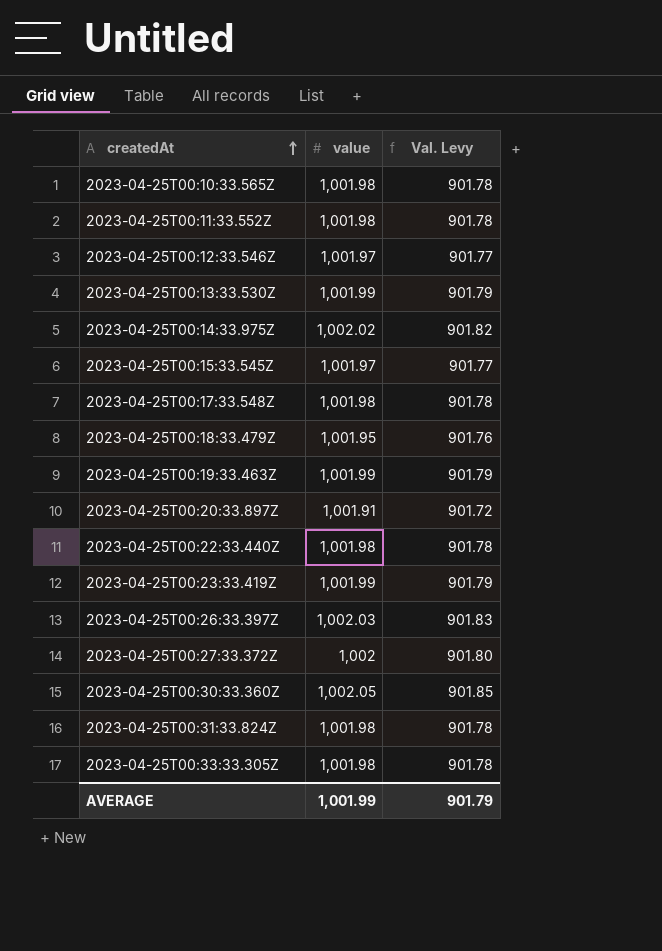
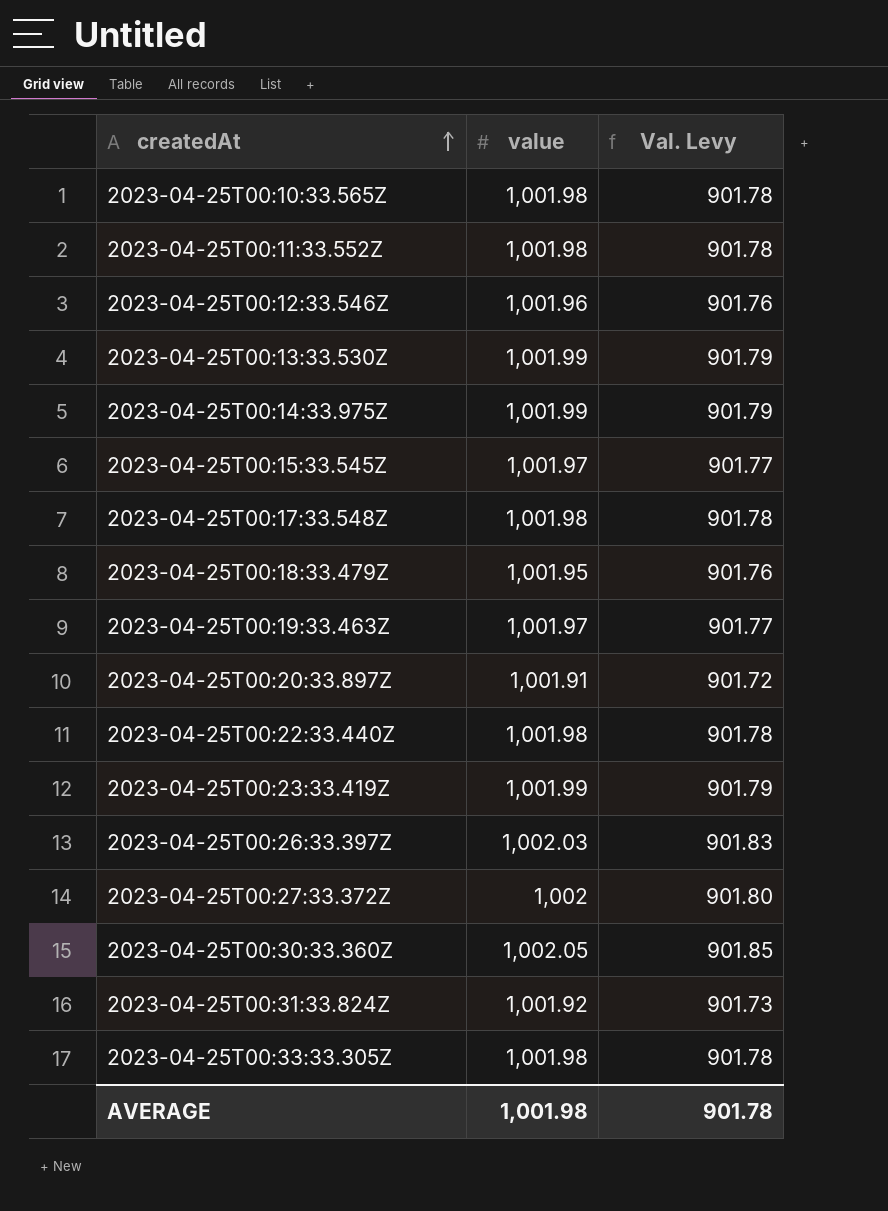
2023-04-25T00:12:33.546Z | value: 1,001.97 -> 1,001.96
2023-04-25T00:12:33.546Z | Val. Levy: 901.77 -> 901.76
2023-04-25T00:14:33.975Z | value: 1,002.02 -> 1,001.99
2023-04-25T00:14:33.975Z | Val. Levy: 901.82 -> 901.79
2023-04-25T00:19:33.463Z | value: 1,001.99 -> 1,001.97
2023-04-25T00:19:33.463Z | Val. Levy: 901.79 -> 901.77
2023-04-25T00:31:33.824Z | value: 1,001.98 -> 1,001.92
2023-04-25T00:31:33.824Z | Val. Levy: 901.78 -> 901.73
AVERAGE | value: 1,001.99 -> 1,001.98
AVERAGE | Val. Levy: 901.79 -> 901.78

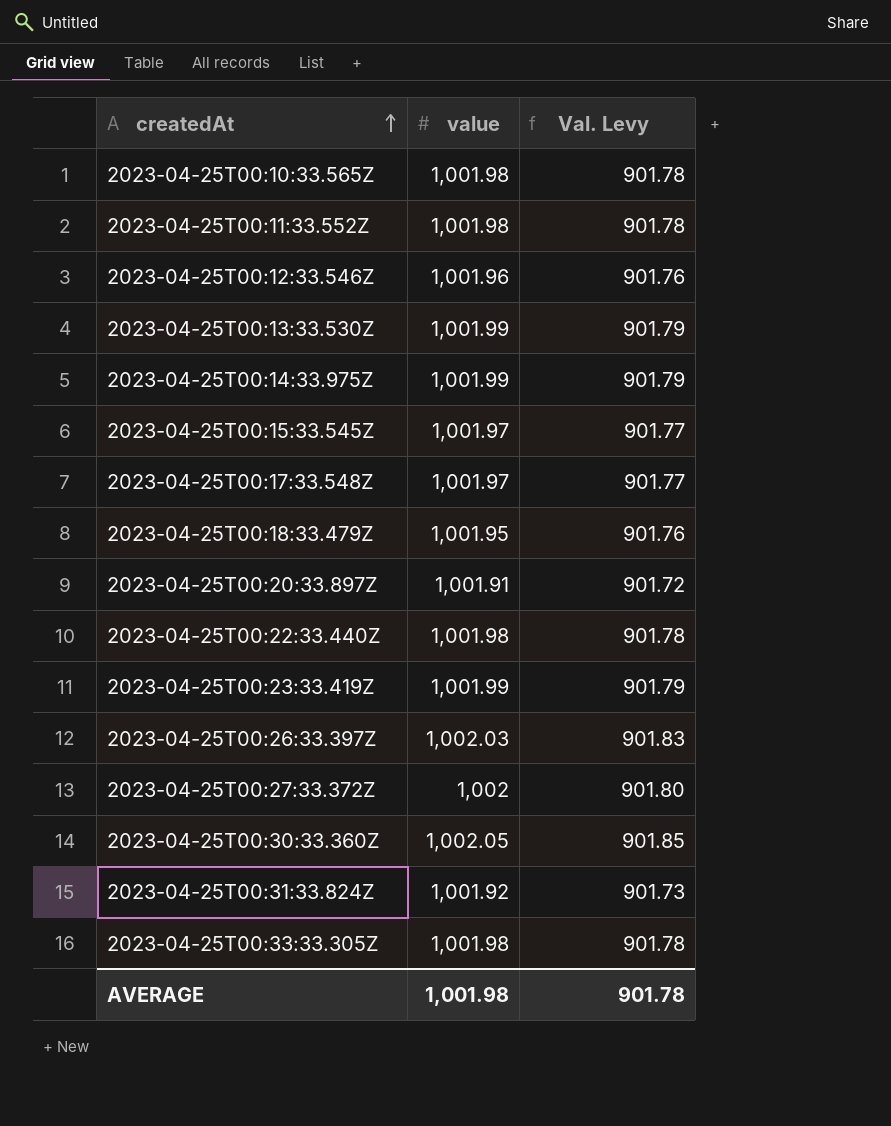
row 2023-04-25T00:19:33.463Z: 1,001.97 | 901.77 -> none
2023-04-25T00:17:33.548Z | value: 1,001.98 -> 1,001.97
2023-04-25T00:17:33.548Z | Val. Levy: 901.78 -> 901.77

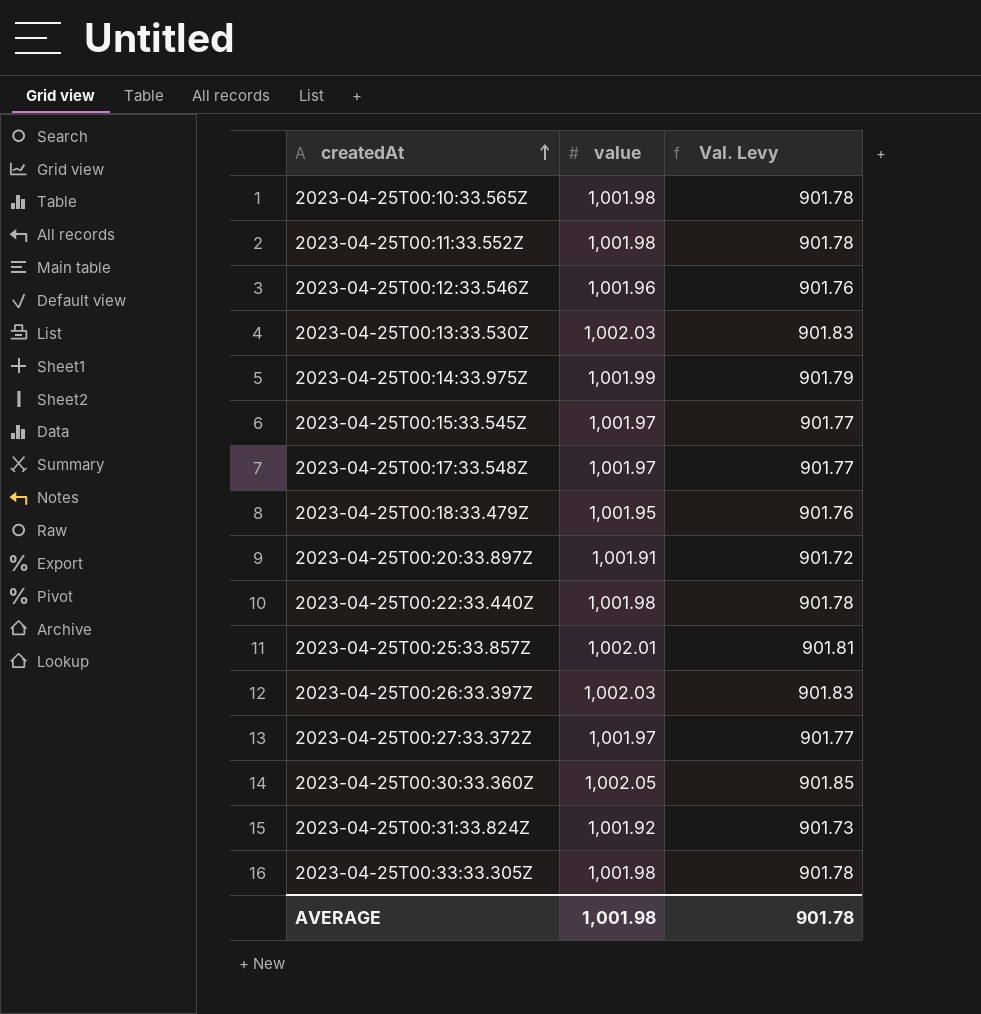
row 2023-04-25T00:23:33.419Z: 1,001.99 | 901.79 -> none
2023-04-25T00:13:33.530Z | value: 1,001.99 -> 1,002.03
2023-04-25T00:13:33.530Z | Val. Levy: 901.79 -> 901.83
row 2023-04-25T00:25:33.857Z: none -> 1,002.01 | 901.81
2023-04-25T00:27:33.372Z | value: 1,002 -> 1,001.97
2023-04-25T00:27:33.372Z | Val. Levy: 901.80 -> 901.77

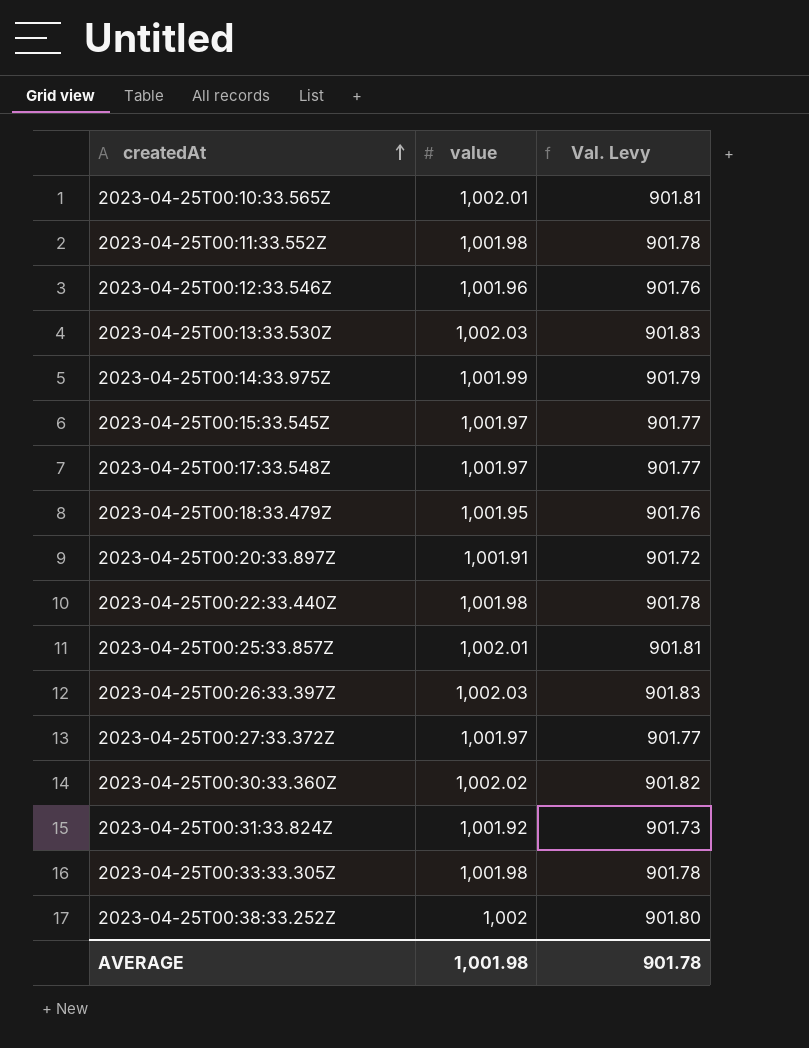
2023-04-25T00:10:33.565Z | value: 1,001.98 -> 1,002.01
2023-04-25T00:10:33.565Z | Val. Levy: 901.78 -> 901.81
2023-04-25T00:30:33.360Z | value: 1,002.05 -> 1,002.02
2023-04-25T00:30:33.360Z | Val. Levy: 901.85 -> 901.82
row 2023-04-25T00:38:33.252Z: none -> 1,002 | 901.80

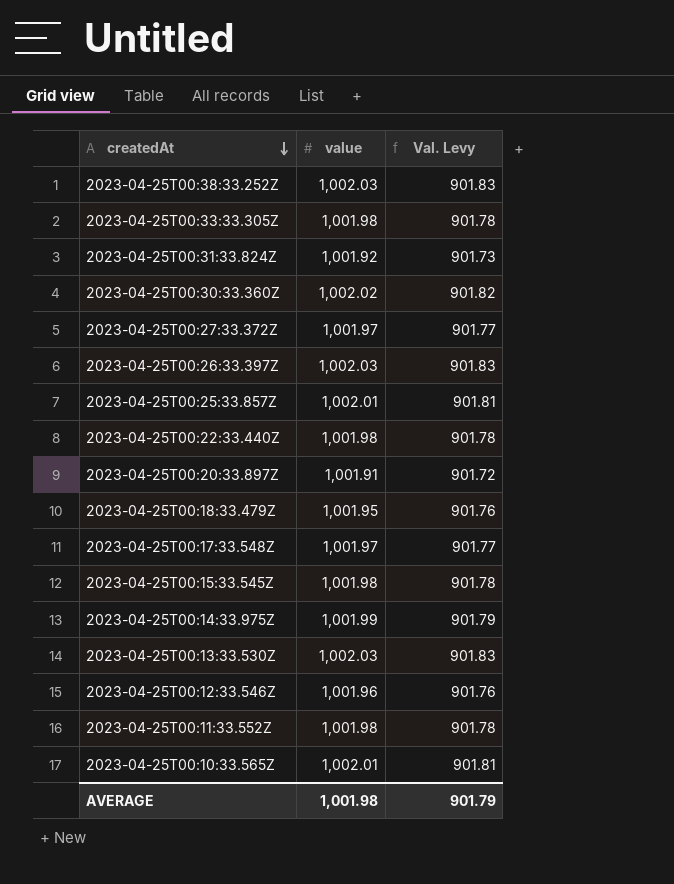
row order: createdAt ascending -> createdAt descending
2023-04-25T00:38:33.252Z | value: 1,002 -> 1,002.03
2023-04-25T00:38:33.252Z | Val. Levy: 901.80 -> 901.83
2023-04-25T00:15:33.545Z | value: 1,001.97 -> 1,001.98
2023-04-25T00:15:33.545Z | Val. Levy: 901.77 -> 901.78
AVERAGE | Val. Levy: 901.78 -> 901.79

